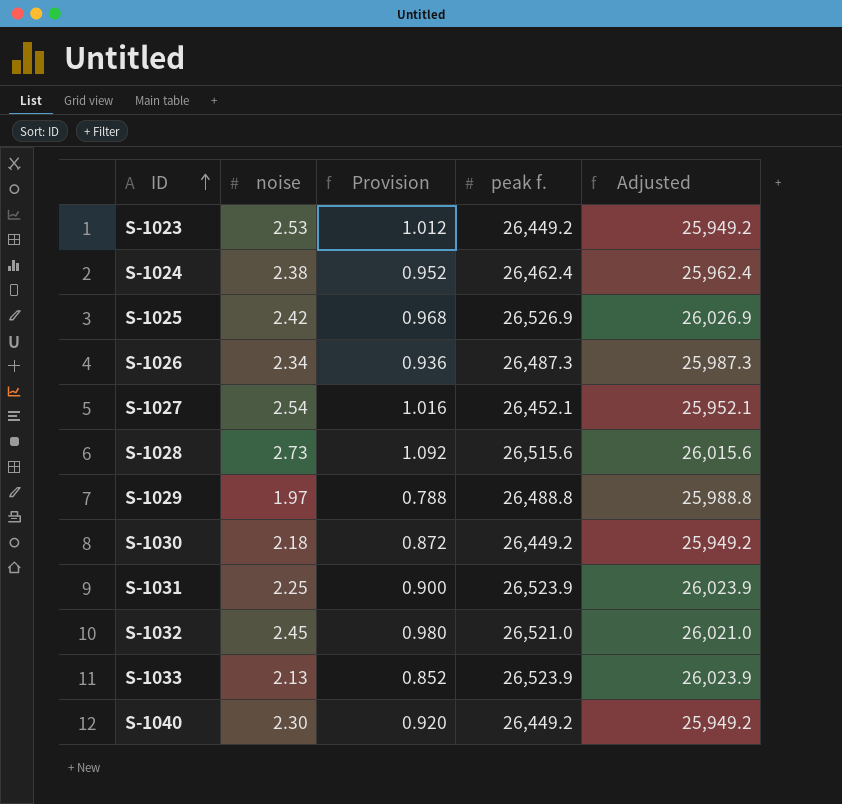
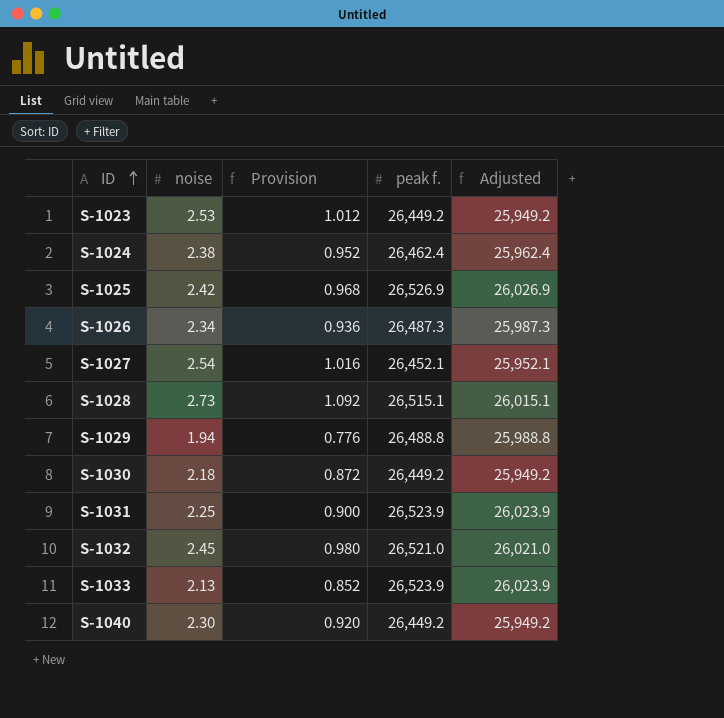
S-1028 | peak f.: 26,515.6 -> 26,515.1
S-1028 | Adjusted: 26,015.6 -> 26,015.1
S-1029 | noise: 1.97 -> 1.94
S-1029 | Provision: 0.788 -> 0.776

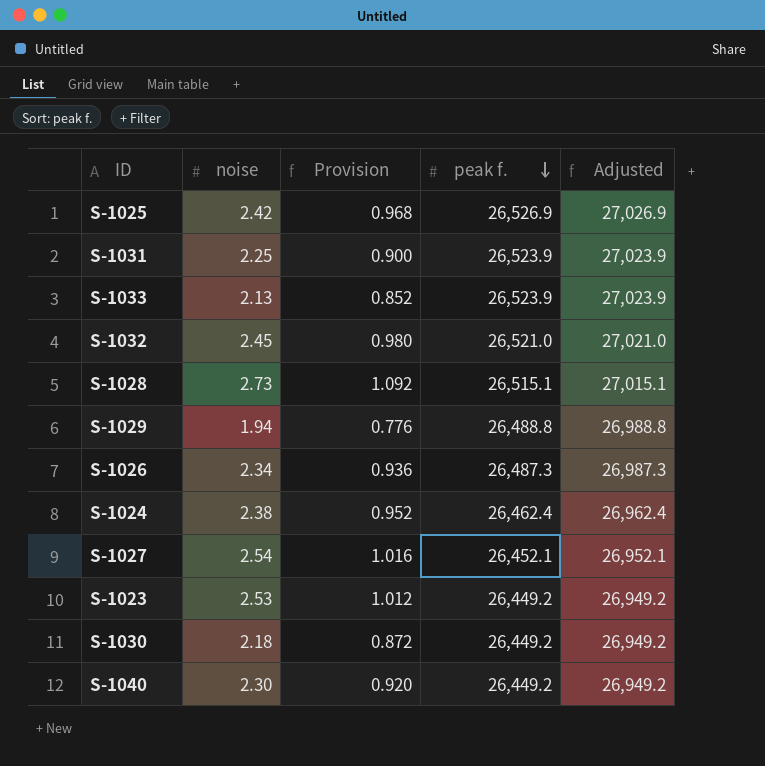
row order: ID ascending -> peak f. descending
column Adjusted | formula: [peak f.] - 500 -> [peak f.] + 500

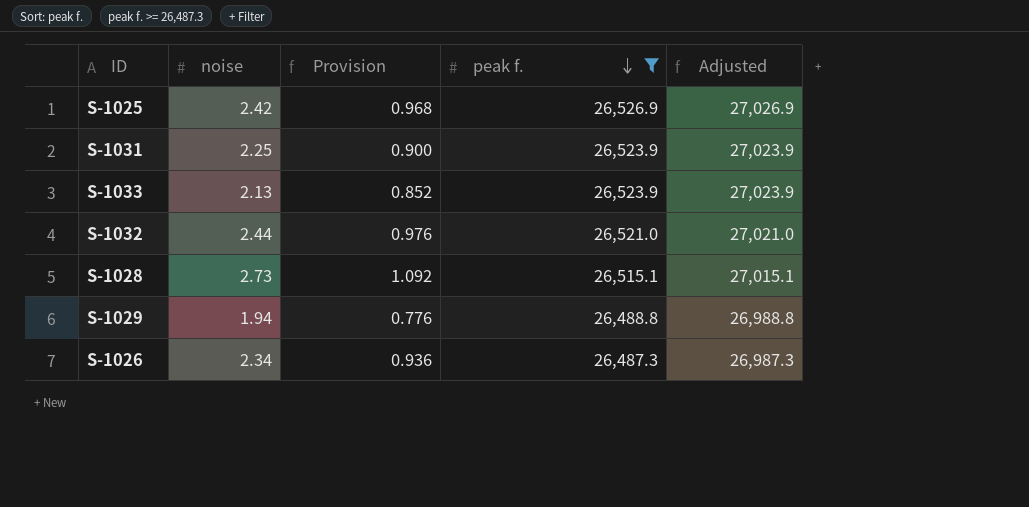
filter: none -> peak f. >= 26,487.3
S-1032 | noise: 2.45 -> 2.44
S-1032 | Provision: 0.980 -> 0.976

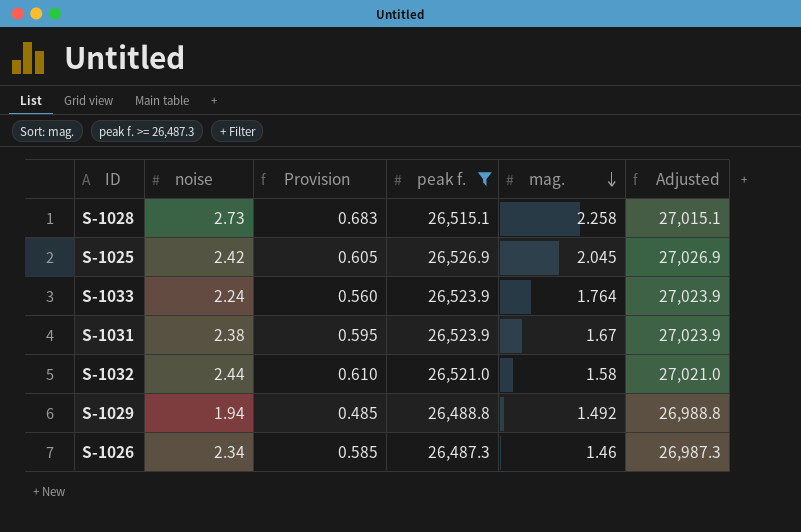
row order: peak f. descending -> mag. descending
column Provision | formula: [noise] * 0.4 -> [noise] * 0.25
column mag. | position: none -> 5
S-1033 | noise: 2.13 -> 2.24
S-1031 | noise: 2.25 -> 2.38

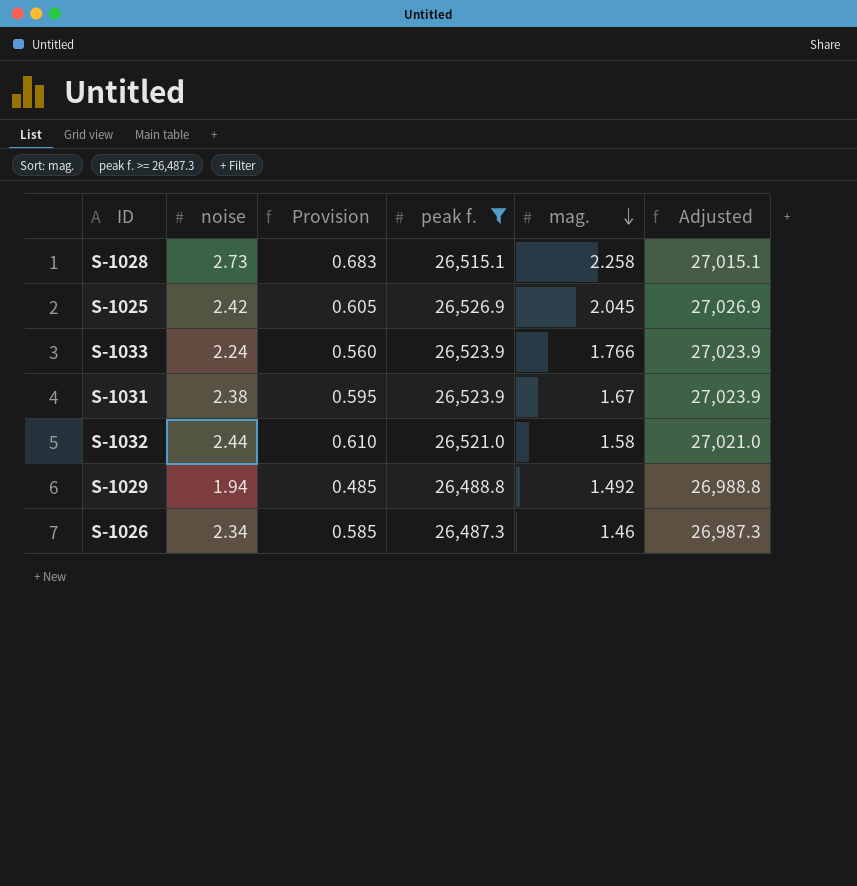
S-1033 | mag.: 1.764 -> 1.766

